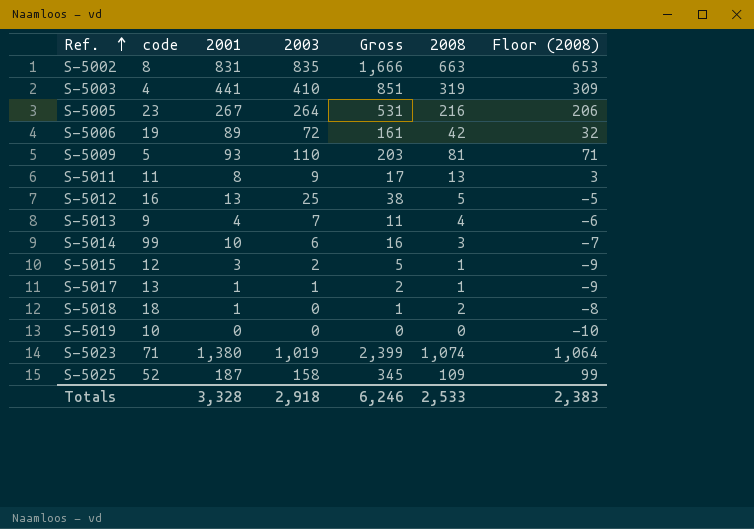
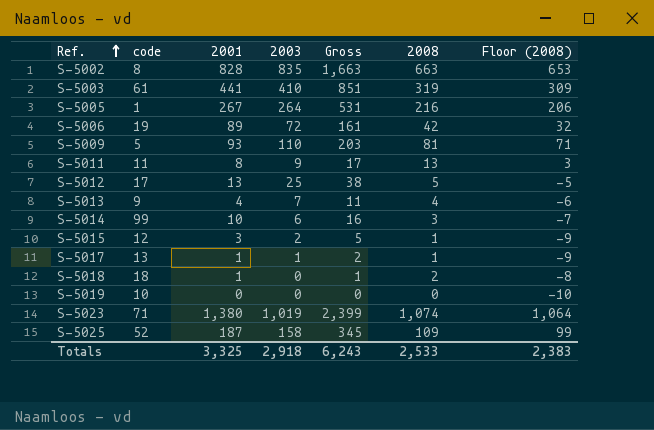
S-5002 | 2001: 831 -> 828
S-5002 | Gross: 1,666 -> 1,663
S-5003 | code: 4 -> 61
S-5005 | code: 23 -> 1
S-5012 | code: 16 -> 17
Totals | 2001: 3,328 -> 3,325
Totals | Gross: 6,246 -> 6,243

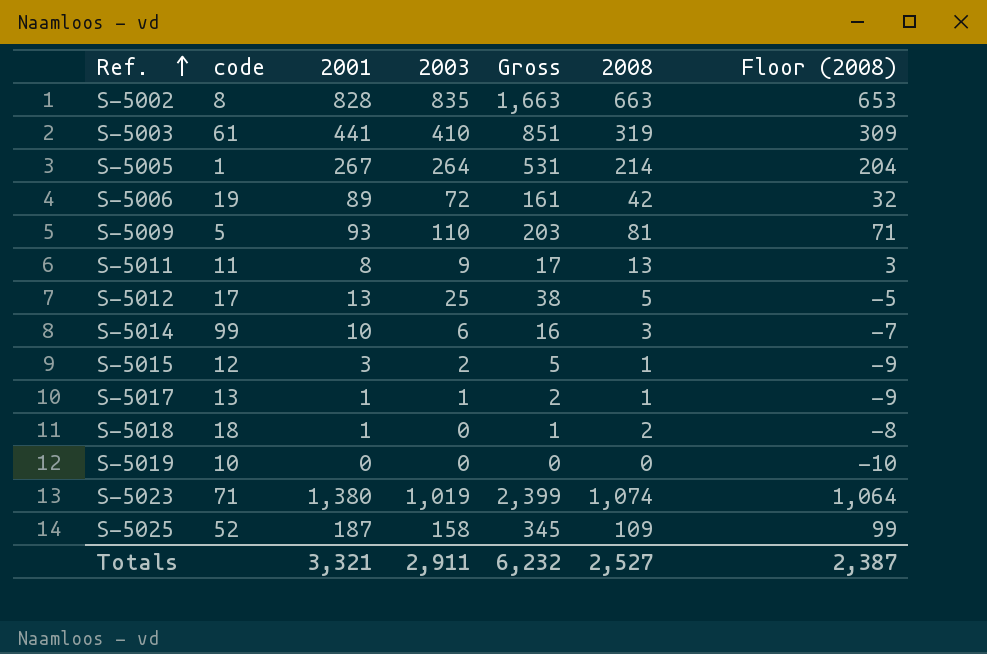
row S-5013: 9 | 4 | 7 | 11 | 4 | -6 -> none
S-5005 | 2008: 216 -> 214
S-5005 | Floor (2008): 206 -> 204
Totals | 2001: 3,325 -> 3,321
Totals | 2003: 2,918 -> 2,911
Totals | Gross: 6,243 -> 6,232
Totals | 2008: 2,533 -> 2,527
Totals | Floor (2008): 2,383 -> 2,387

